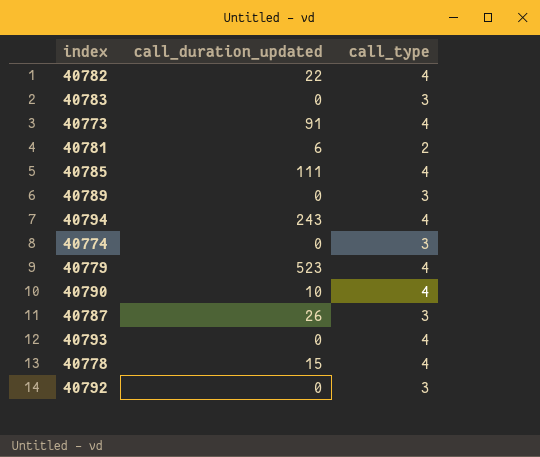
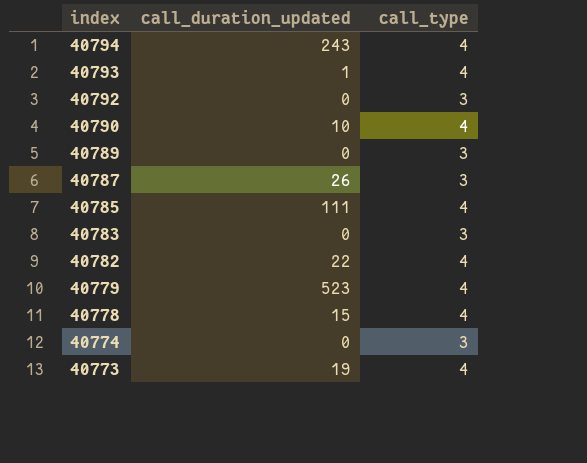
row order: none -> index descending
row 40781: 6 | 2 -> none
40793 | call_duration_updated: 0 -> 1
40773 | call_duration_updated: 91 -> 19

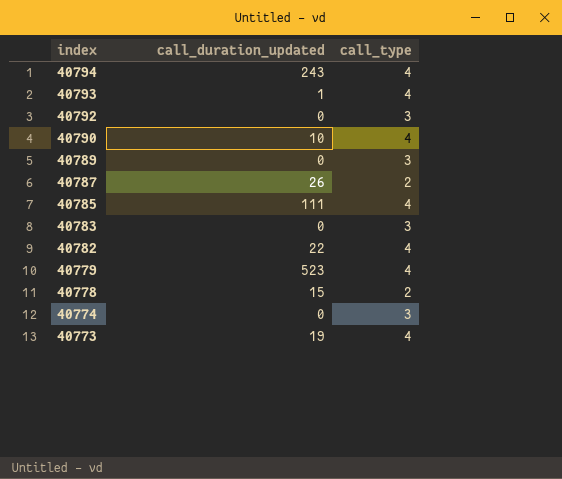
40787 | call_type: 3 -> 2
40778 | call_type: 4 -> 2

